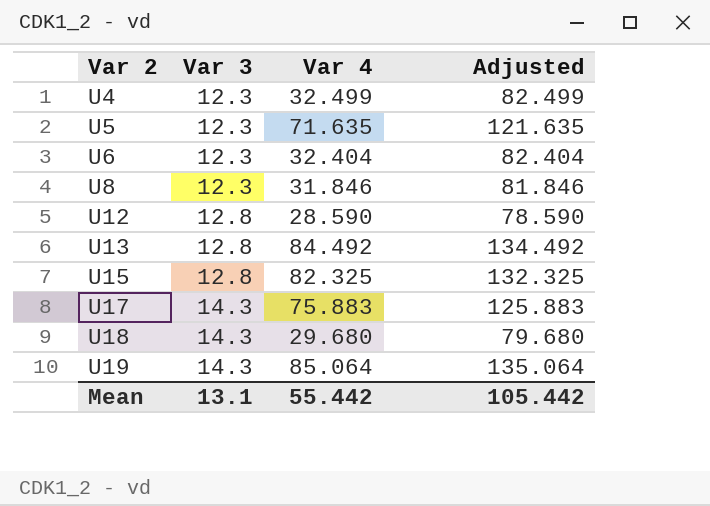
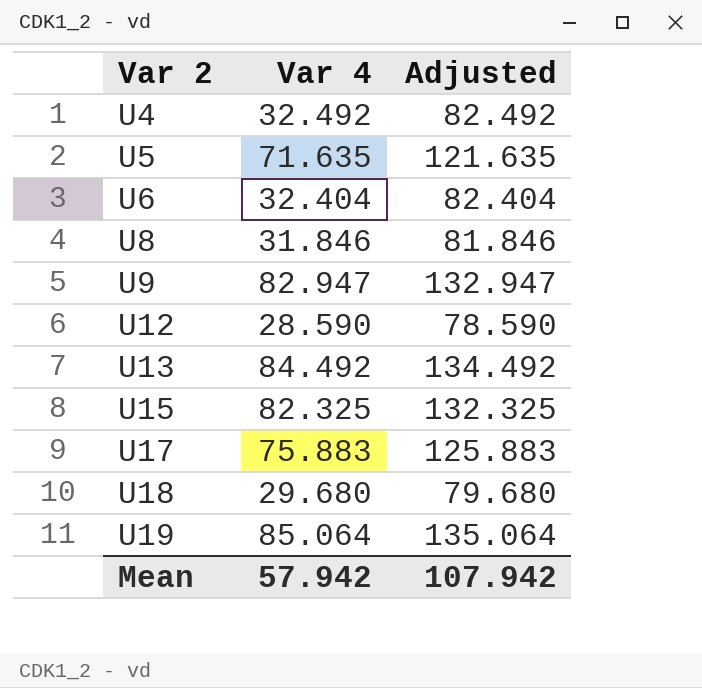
column Var 3 | position: 2 -> none
U4 | Var 4: 32.499 -> 32.492
U4 | Adjusted: 82.499 -> 82.492
row U9: none -> 82.947 | 132.947
Mean | Var 4: 55.442 -> 57.942
Mean | Adjusted: 105.442 -> 107.942

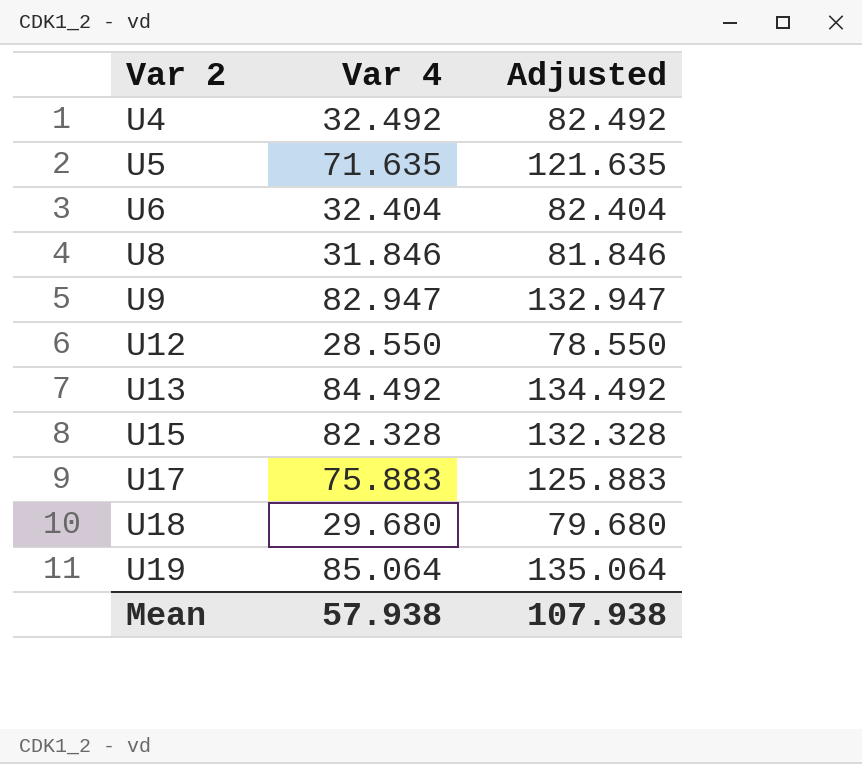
U12 | Var 4: 28.590 -> 28.550
U12 | Adjusted: 78.590 -> 78.550
U15 | Var 4: 82.325 -> 82.328
U15 | Adjusted: 132.325 -> 132.328
Mean | Var 4: 57.942 -> 57.938
Mean | Adjusted: 107.942 -> 107.938

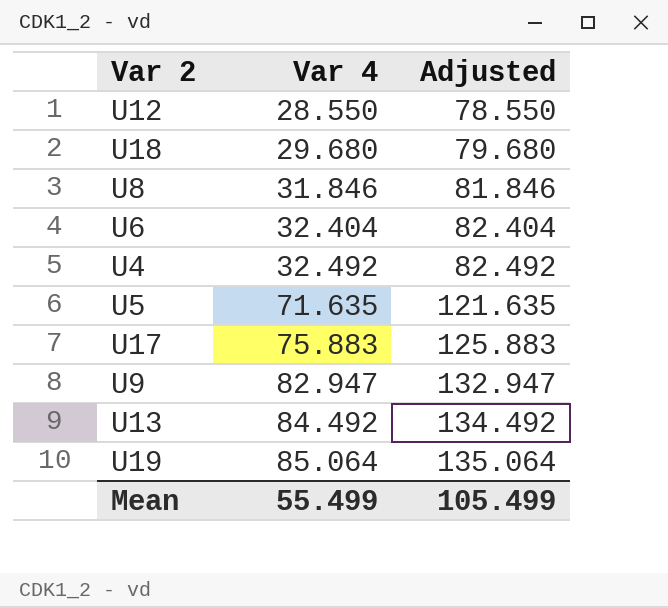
row order: Var 2 ascending -> Var 4 ascending
row U15: 82.328 | 132.328 -> none
Mean | Var 4: 57.938 -> 55.499
Mean | Adjusted: 107.938 -> 105.499

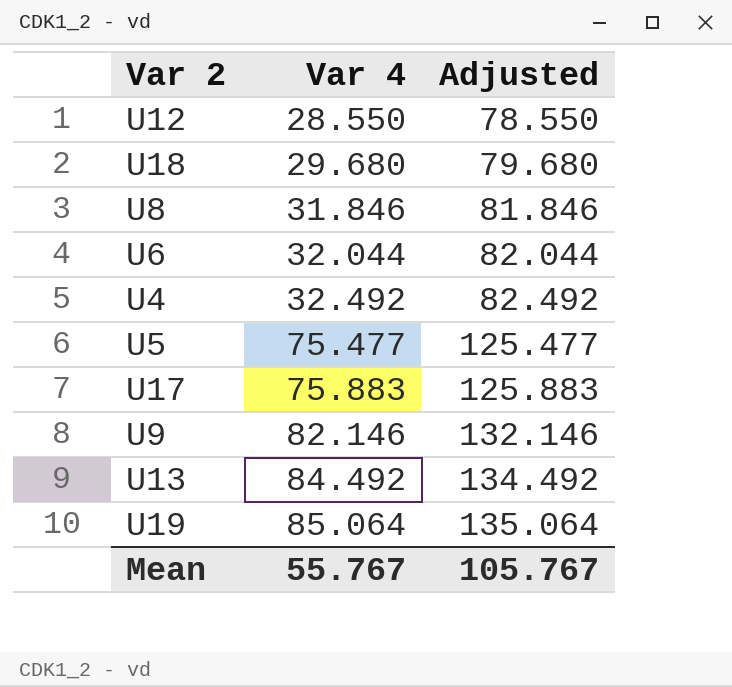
U6 | Var 4: 32.404 -> 32.044
U6 | Adjusted: 82.404 -> 82.044
U5 | Var 4: 71.635 -> 75.477
U5 | Adjusted: 121.635 -> 125.477
U9 | Var 4: 82.947 -> 82.146
U9 | Adjusted: 132.947 -> 132.146
Mean | Var 4: 55.499 -> 55.767
Mean | Adjusted: 105.499 -> 105.767

